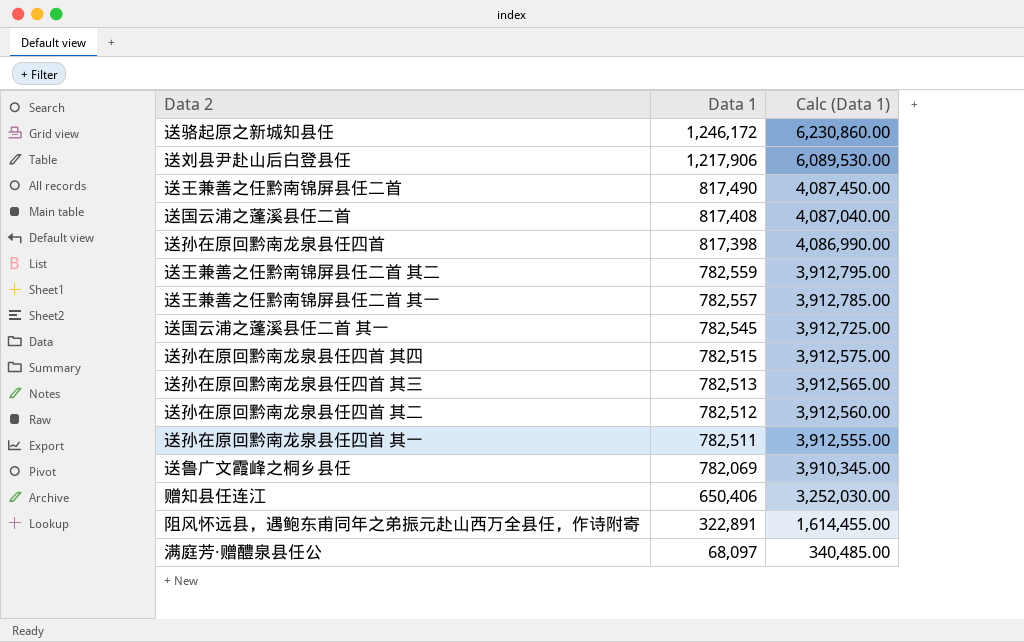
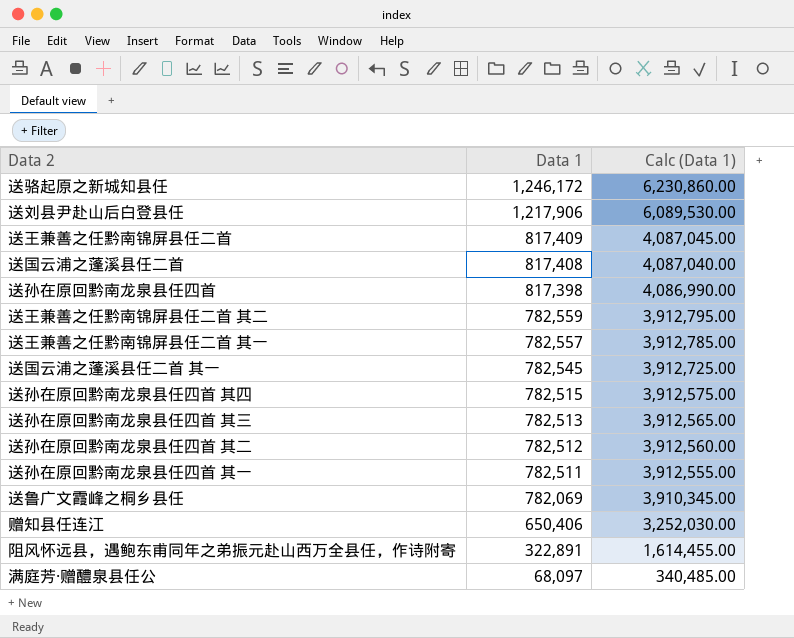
送王兼善之任黔南锦屏县任二首 | Data 1: 817,490 -> 817,409
送王兼善之任黔南锦屏县任二首 | Calc (Data 1): 4,087,450.00 -> 4,087,045.00

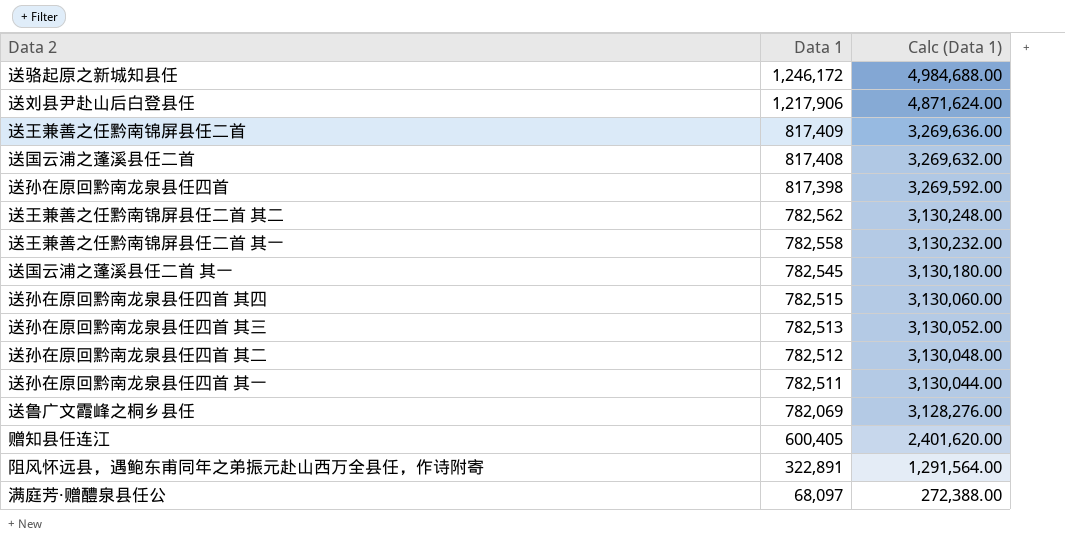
column Calc (Data 1) | formula: [Data 1] * 5 -> [Data 1] * 4
送王兼善之任黔南锦屏县任二首 其二 | Data 1: 782,559 -> 782,562
送王兼善之任黔南锦屏县任二首 其一 | Data 1: 782,557 -> 782,558
赠知县任连江 | Data 1: 650,406 -> 600,405

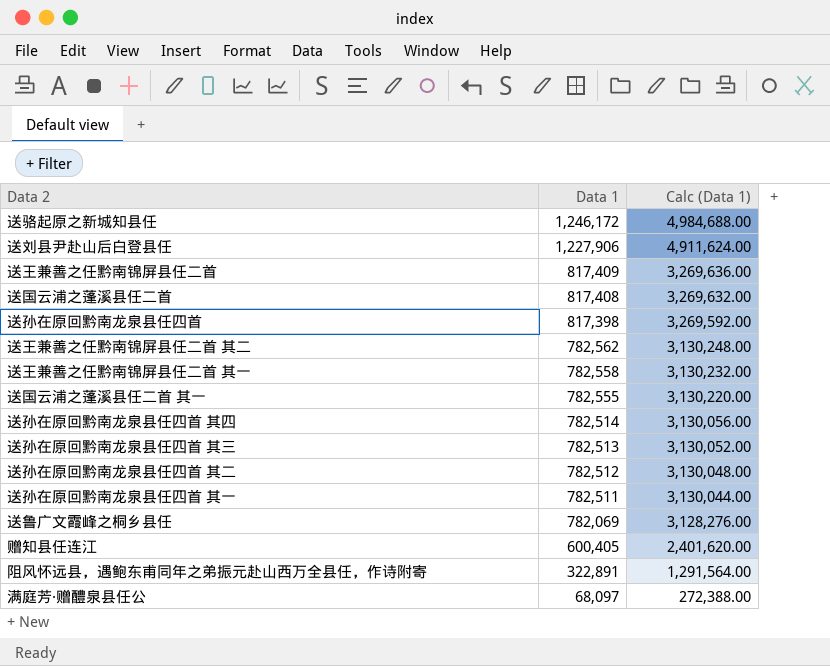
送刘县尹赴山后白登县任 | Data 1: 1,217,906 -> 1,227,906
送刘县尹赴山后白登县任 | Calc (Data 1): 4,871,624.00 -> 4,911,624.00
送国云浦之蓬溪县任二首 其一 | Data 1: 782,545 -> 782,555
送国云浦之蓬溪县任二首 其一 | Calc (Data 1): 3,130,180.00 -> 3,130,220.00
送孙在原回黔南龙泉县任四首 其四 | Data 1: 782,515 -> 782,514
送孙在原回黔南龙泉县任四首 其四 | Calc (Data 1): 3,130,060.00 -> 3,130,056.00

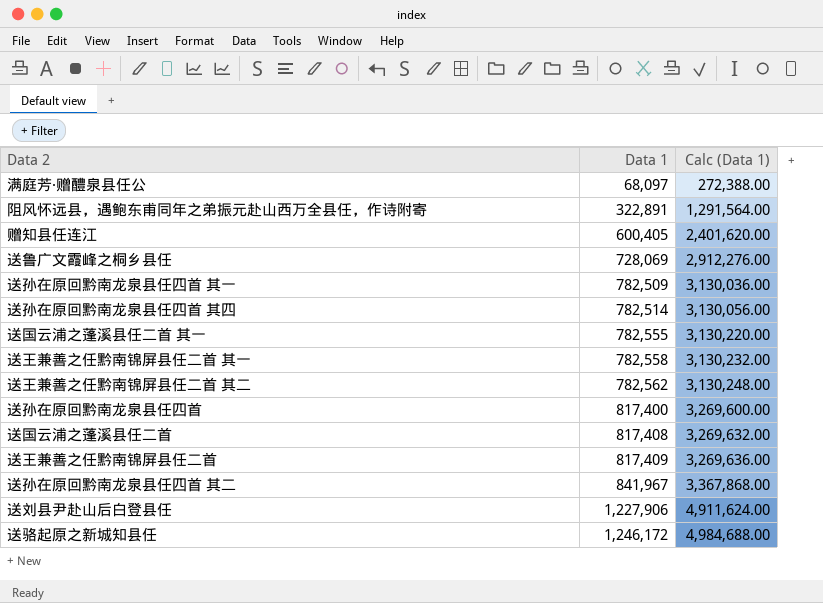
row order: Data 1 descending -> Data 1 ascending
row 送孙在原回黔南龙泉县任四首 其三: 782,513 | 3,130,052.00 -> none
送鲁广文霞峰之桐乡县任 | Data 1: 782,069 -> 728,069
送鲁广文霞峰之桐乡县任 | Calc (Data 1): 3,128,276.00 -> 2,912,276.00
送孙在原回黔南龙泉县任四首 其一 | Data 1: 782,511 -> 782,509
送孙在原回黔南龙泉县任四首 其一 | Calc (Data 1): 3,130,044.00 -> 3,130,036.00
送孙在原回黔南龙泉县任四首 | Data 1: 817,398 -> 817,400
送孙在原回黔南龙泉县任四首 | Calc (Data 1): 3,269,592.00 -> 3,269,600.00
送孙在原回黔南龙泉县任四首 其二 | Data 1: 782,512 -> 841,967
送孙在原回黔南龙泉县任四首 其二 | Calc (Data 1): 3,130,048.00 -> 3,367,868.00

